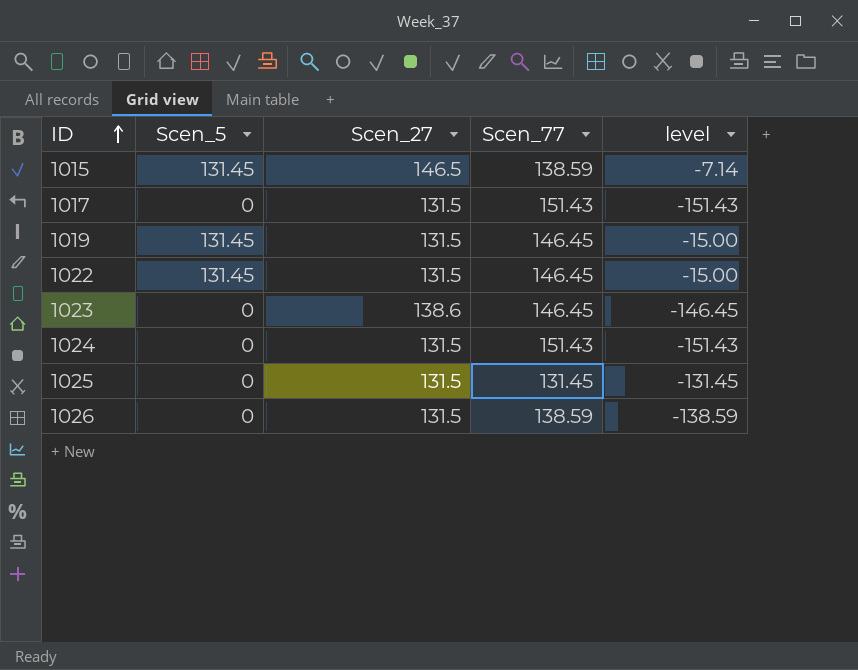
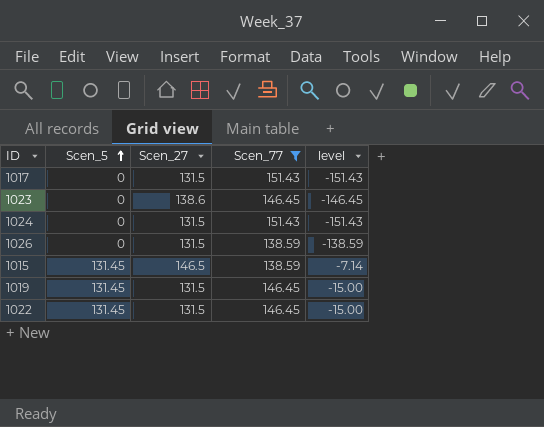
filter: none -> Scen_77 != 131.45
row order: ID ascending -> Scen_5 ascending

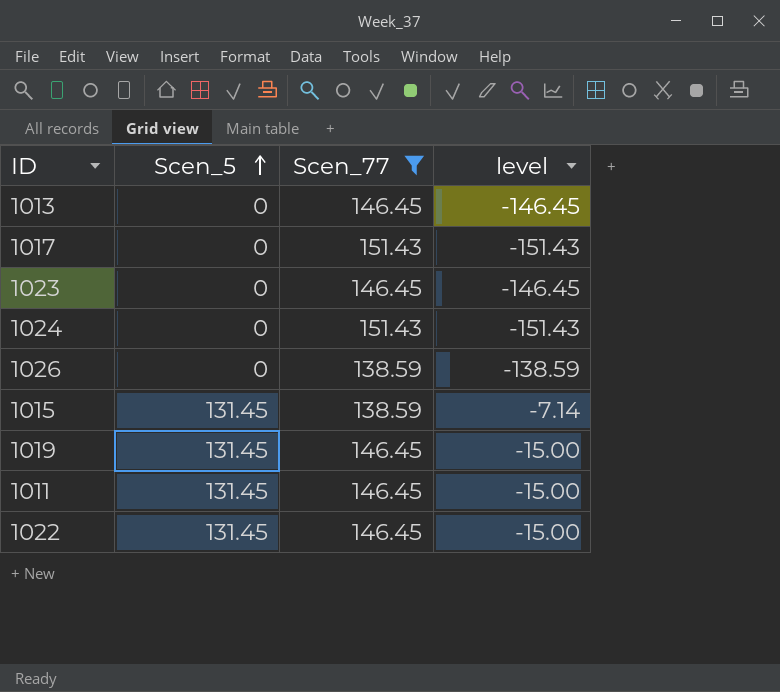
column Scen_27 | position: 3 -> none
row 1013: none -> 0 | 146.45 | -146.45
row 1011: none -> 131.45 | 146.45 | -15.00

